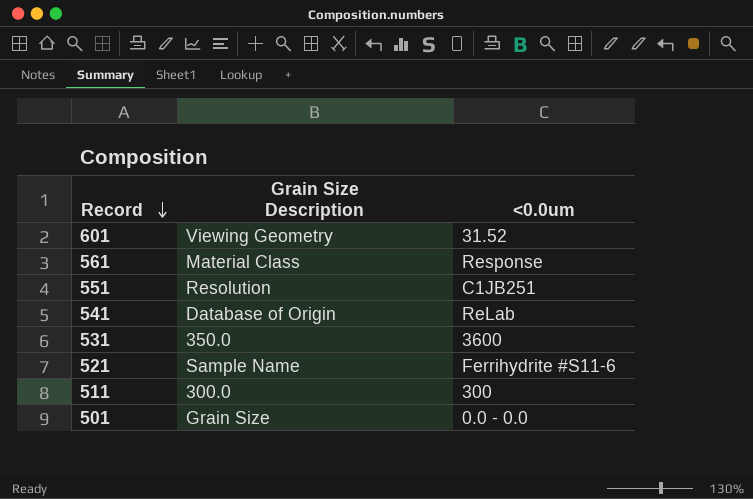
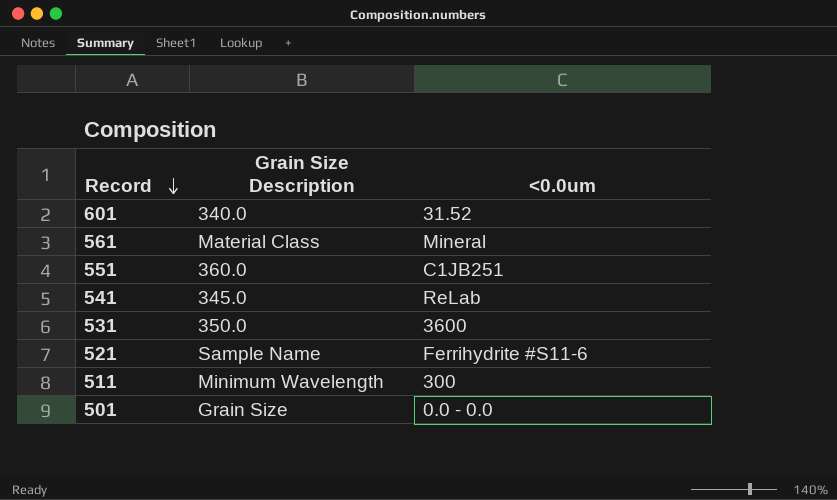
601 | Grain Size Description: Viewing Geometry -> 340.0
561 | <0.0um: Response -> Mineral
551 | Grain Size Description: Resolution -> 360.0
541 | Grain Size Description: Database of Origin -> 345.0
511 | Grain Size Description: 300.0 -> Minimum Wavelength

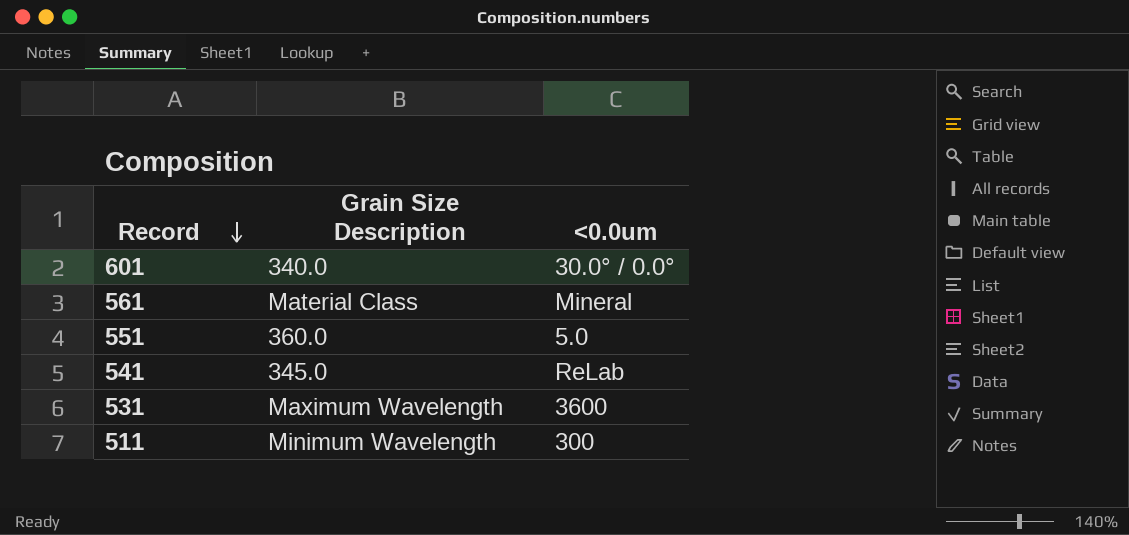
row 521: Sample Name | Ferrihydrite #S11-6 -> none
row 501: Grain Size | 0.0 - 0.0 -> none
601 | <0.0um: 31.52 -> 30.0° / 0.0°
551 | <0.0um: C1JB251 -> 5.0
531 | Grain Size Description: 350.0 -> Maximum Wavelength

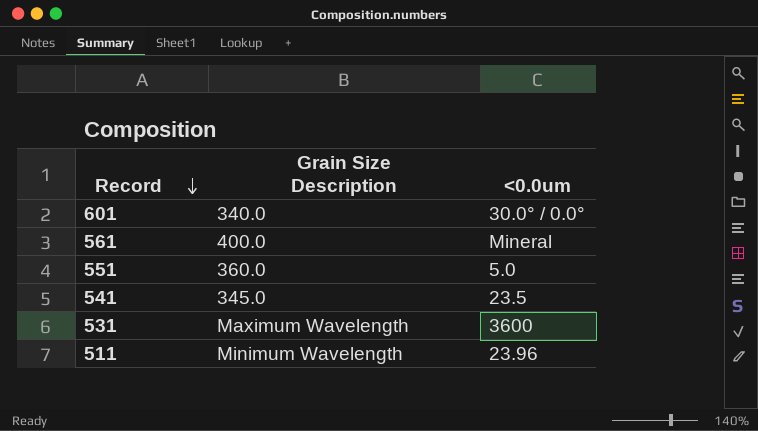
561 | Grain Size Description: Material Class -> 400.0
541 | <0.0um: ReLab -> 23.5
511 | <0.0um: 300 -> 23.96

